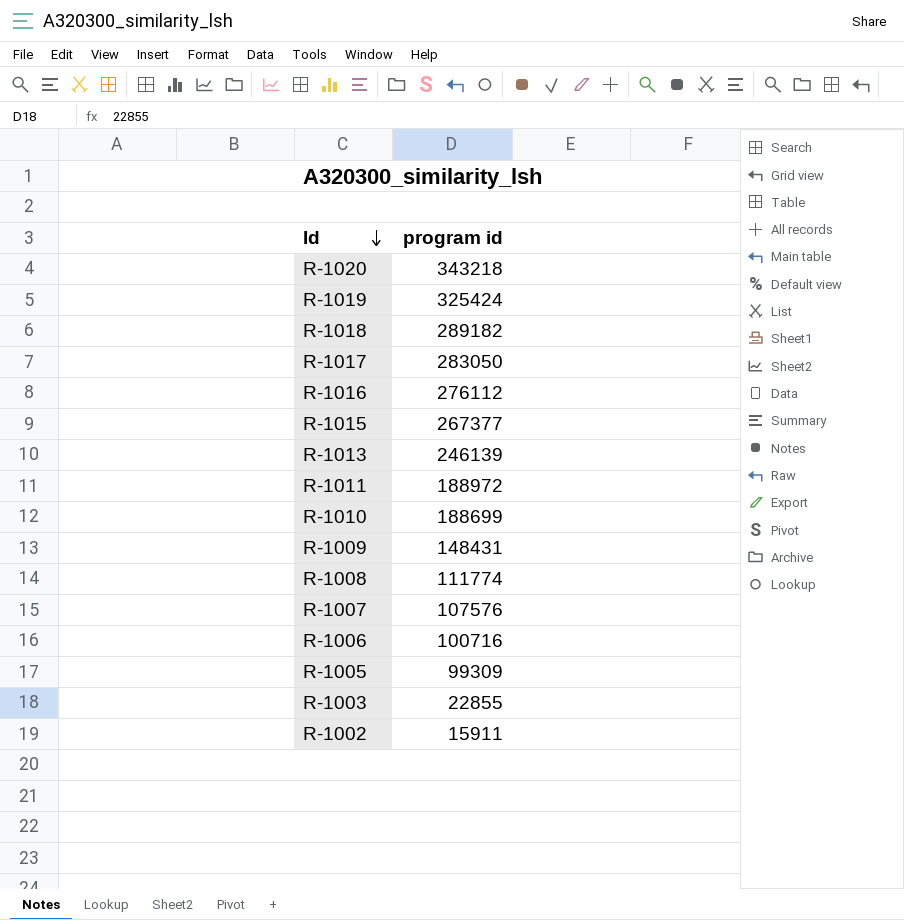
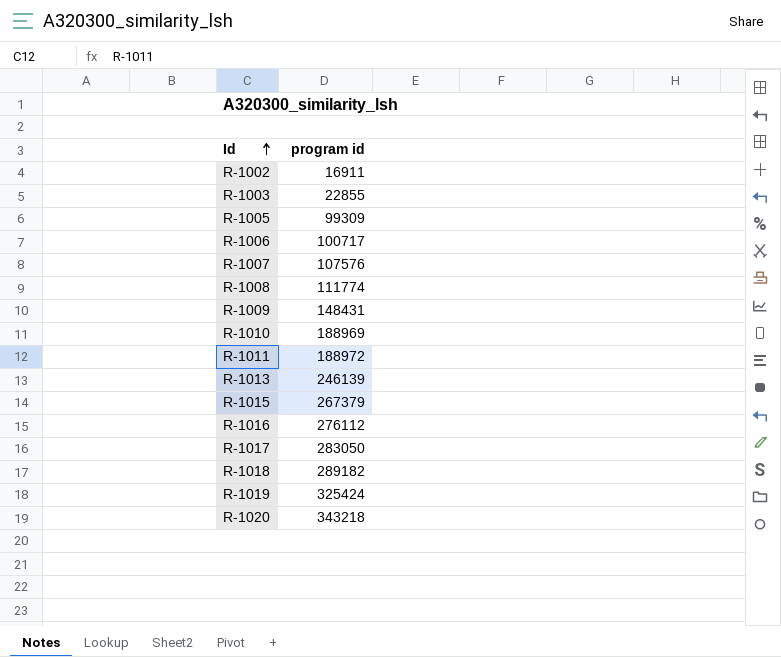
row order: Id descending -> Id ascending
R-1002 | program id: 15911 -> 16911
R-1006 | program id: 100716 -> 100717
R-1010 | program id: 188699 -> 188969
R-1015 | program id: 267377 -> 267379

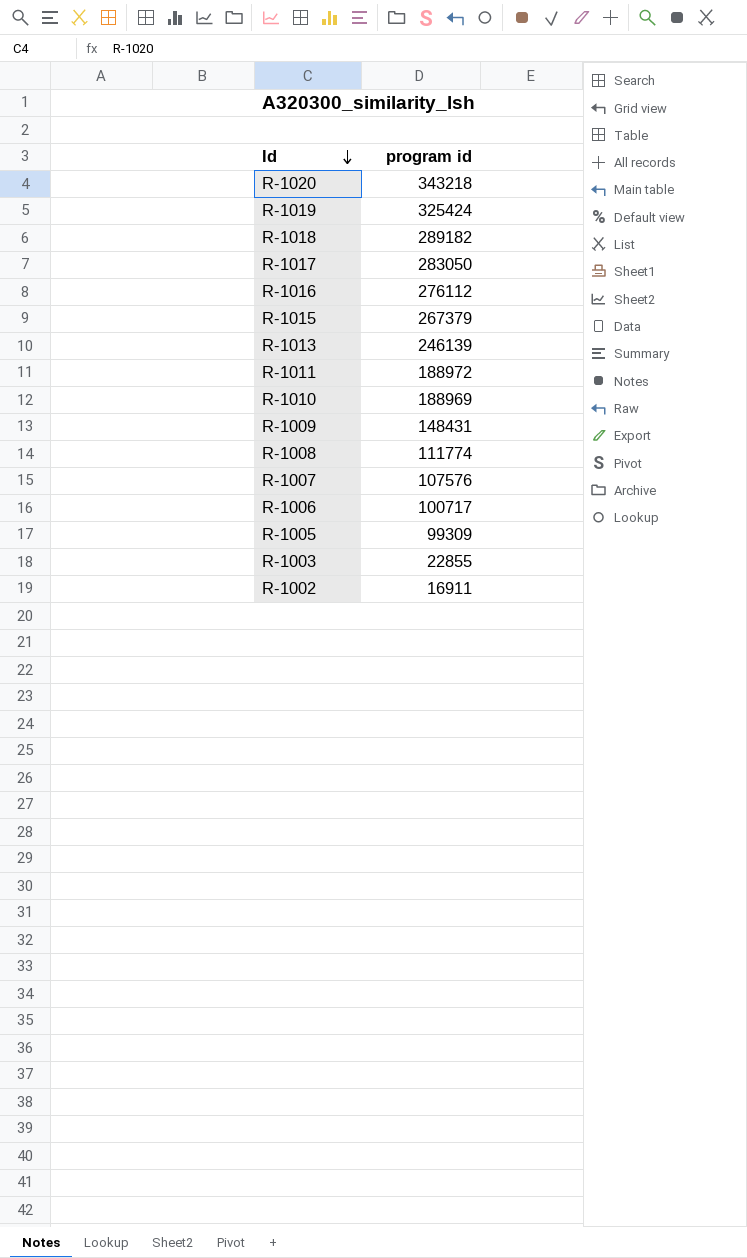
row order: Id ascending -> Id descending

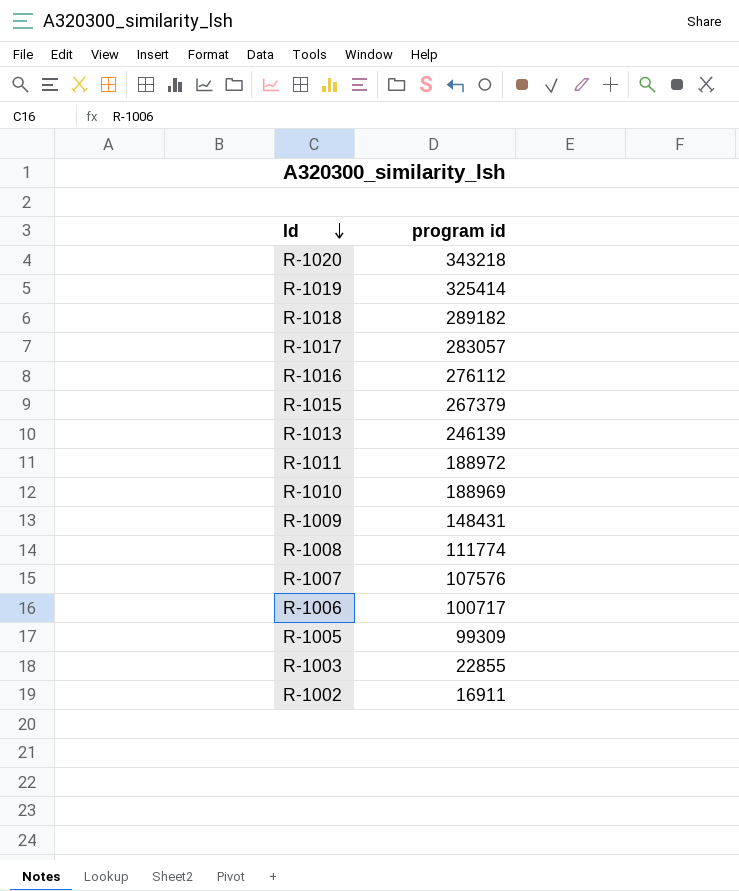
R-1019 | program id: 325424 -> 325414
R-1017 | program id: 283050 -> 283057

